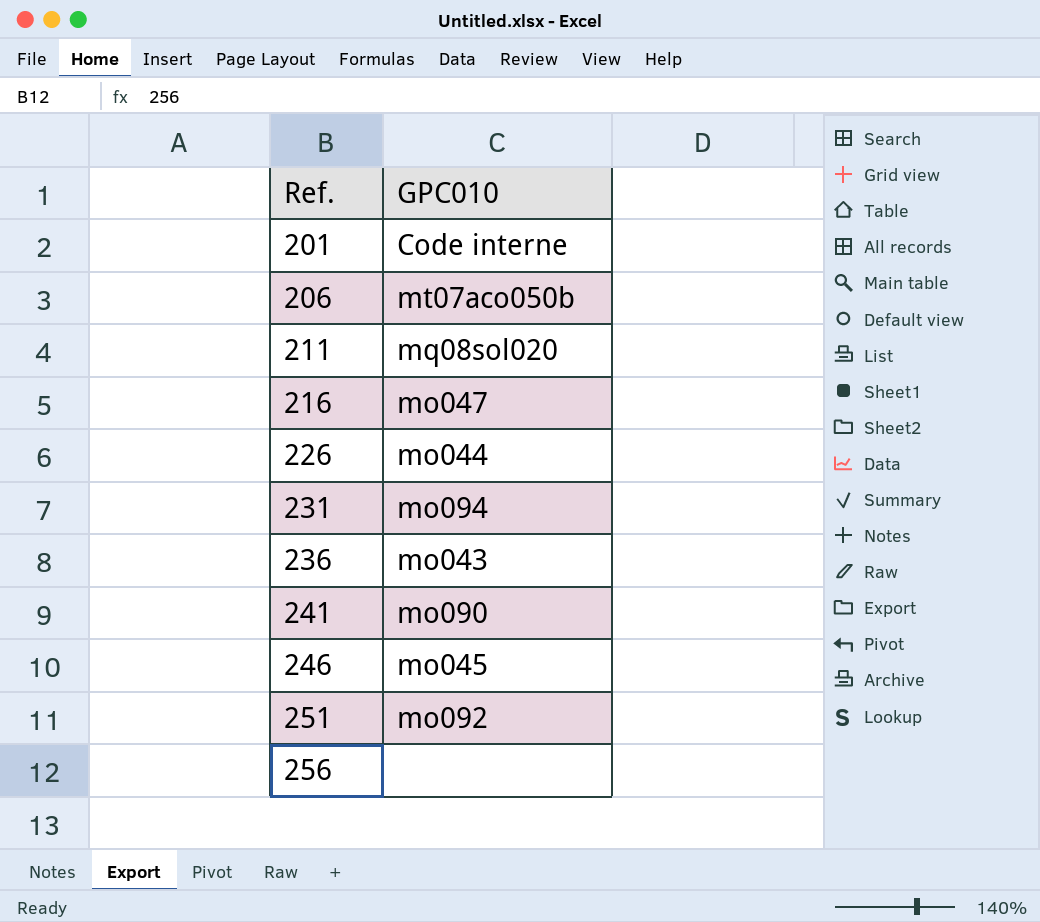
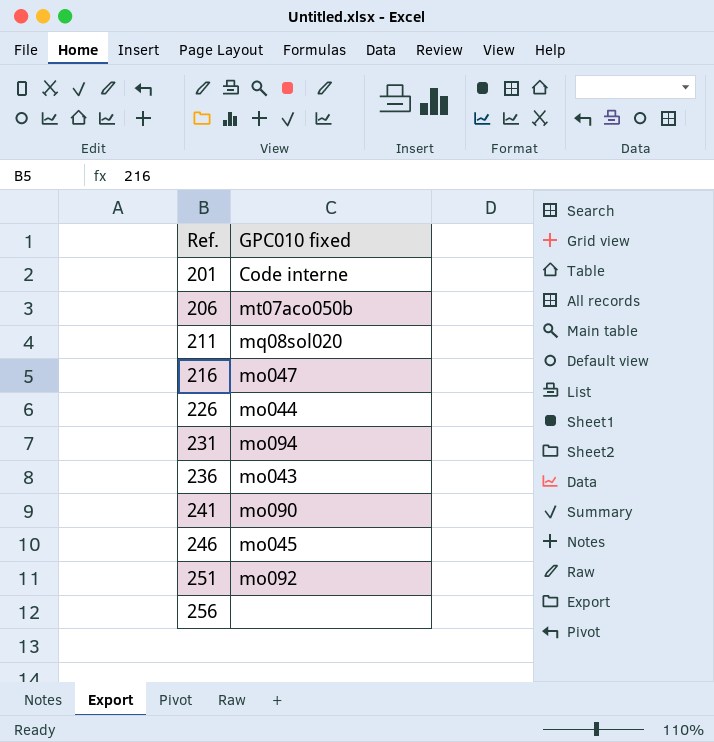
column name: GPC010 -> GPC010 fixed

